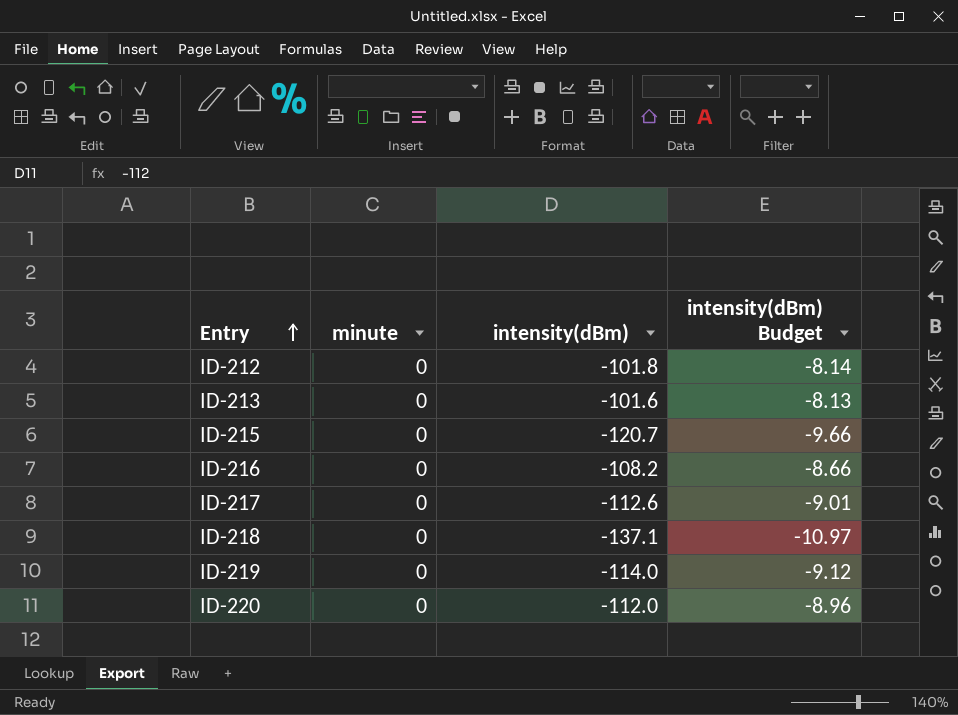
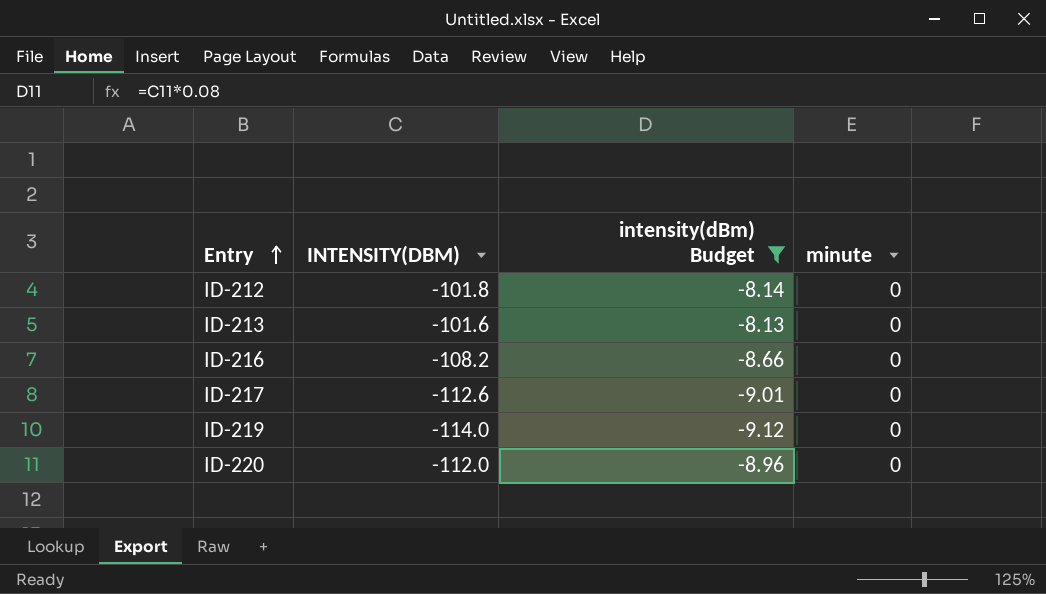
filter: none -> intensity(dBm) Budget >= -9.12
column name: intensity(dBm) -> INTENSITY(DBM)
column minute | position: 2 -> 4

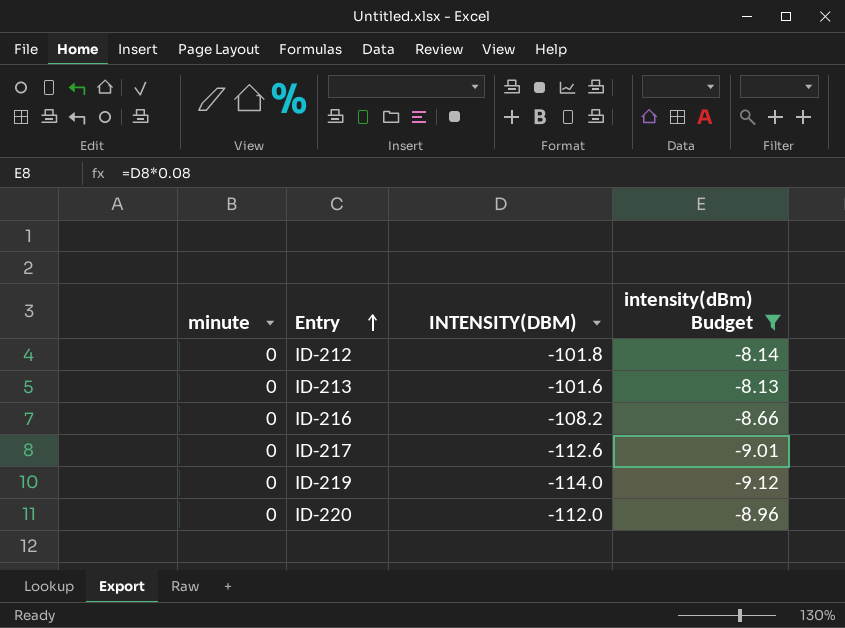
column minute | position: 4 -> 1

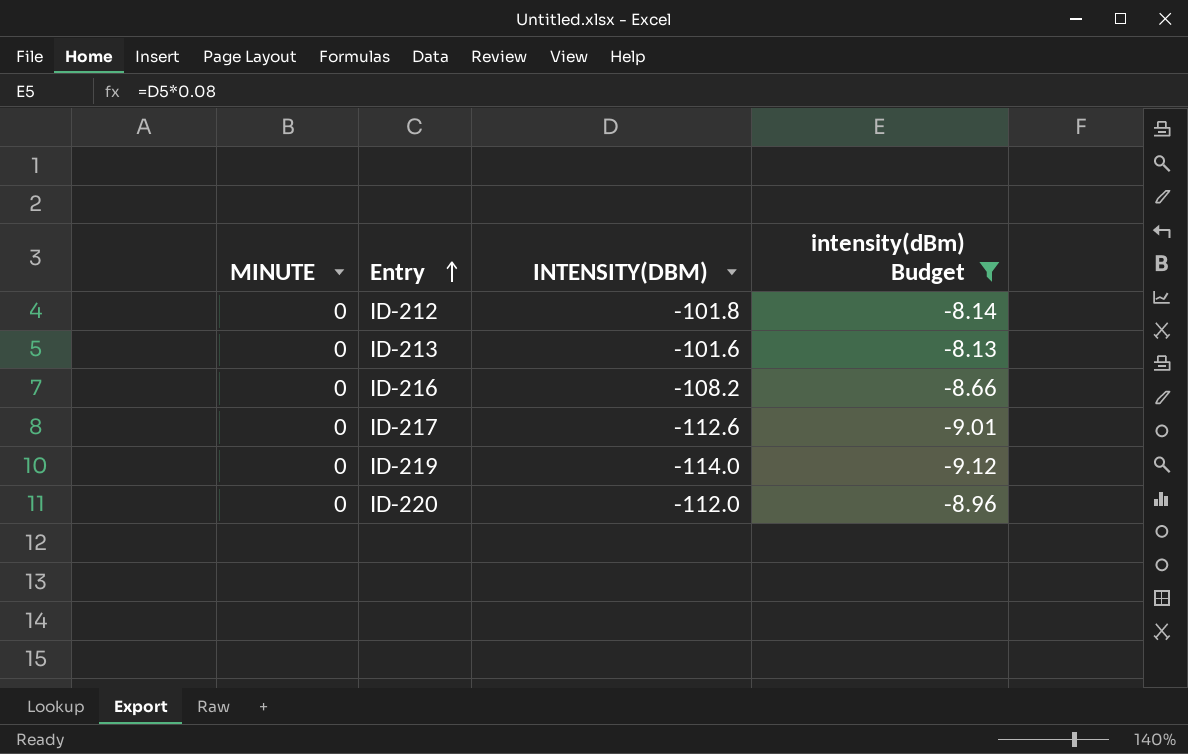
column name: minute -> MINUTE

